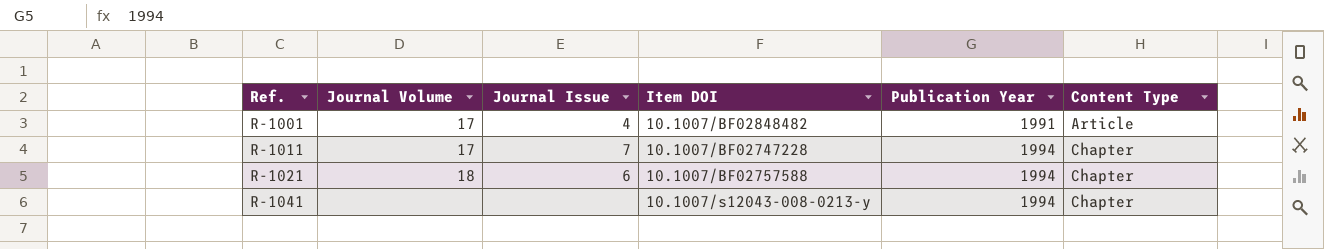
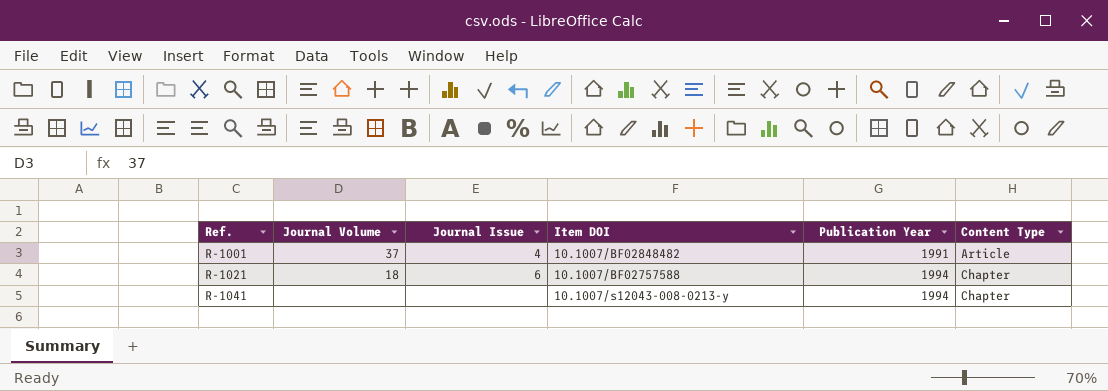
row R-1011: 17 | 7 | 10.1007/BF02747228 | 1994 | Chapter -> none
R-1001 | Journal Volume: 17 -> 37

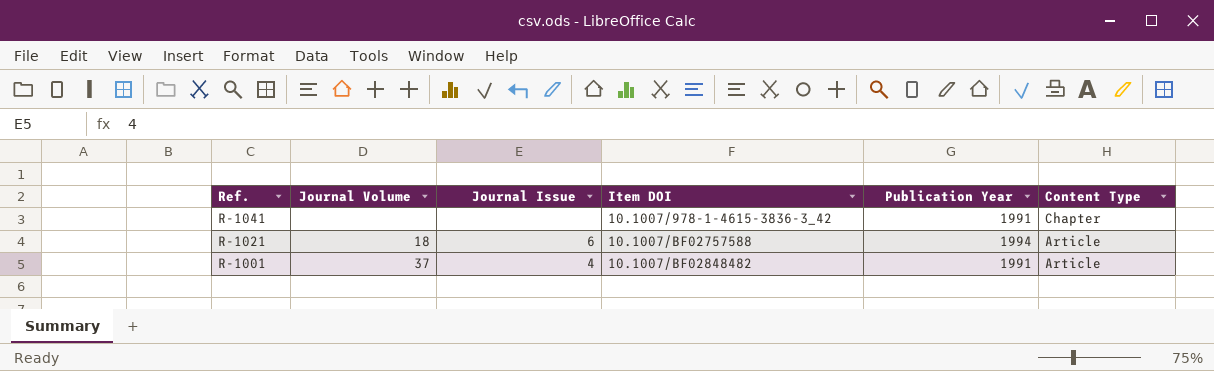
row order: Ref. ascending -> Ref. descending
R-1041 | Item DOI: 10.1007/s12043-008-0213-y -> 10.1007/978-1-4615-3836-3_42
R-1041 | Publication Year: 1994 -> 1991
R-1021 | Content Type: Chapter -> Article

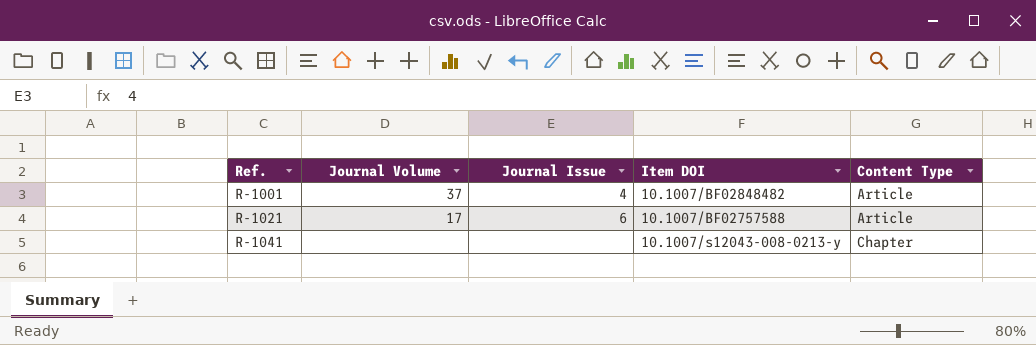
row order: Ref. descending -> Ref. ascending
column Publication Year | position: 5 -> none
R-1021 | Journal Volume: 18 -> 17
R-1041 | Item DOI: 10.1007/978-1-4615-3836-3_42 -> 10.1007/s12043-008-0213-y

